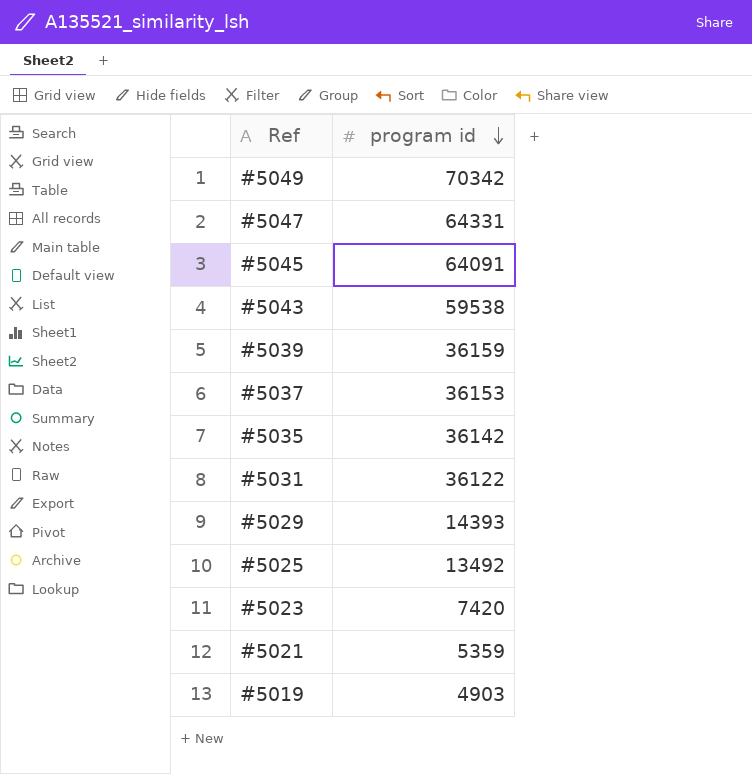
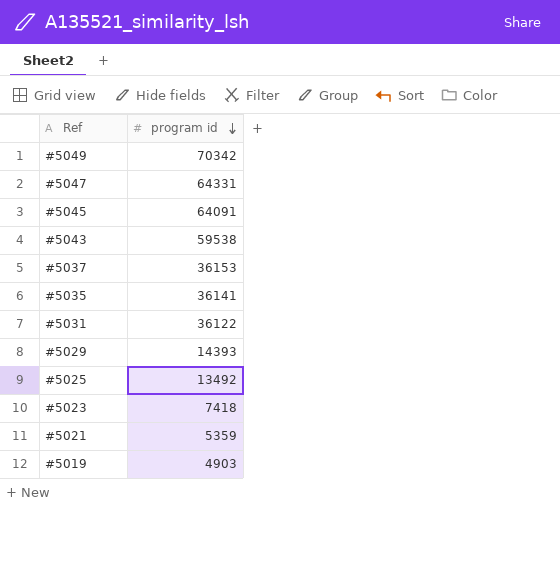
row #5039: 36159 -> none
#5035 | program id: 36142 -> 36141
#5023 | program id: 7420 -> 7418

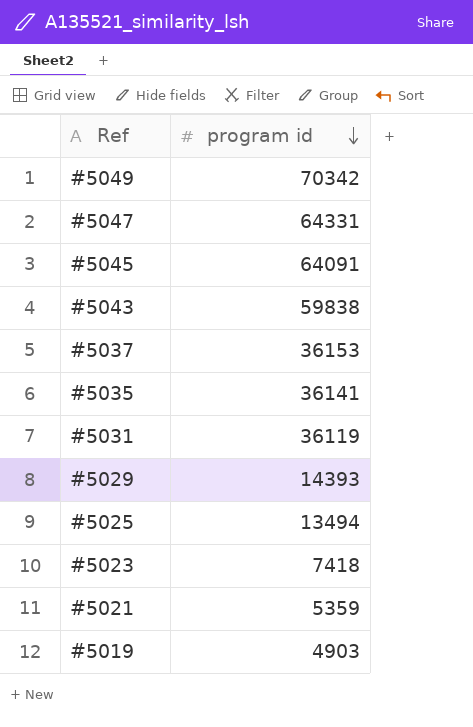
#5043 | program id: 59538 -> 59838
#5031 | program id: 36122 -> 36119
#5025 | program id: 13492 -> 13494

